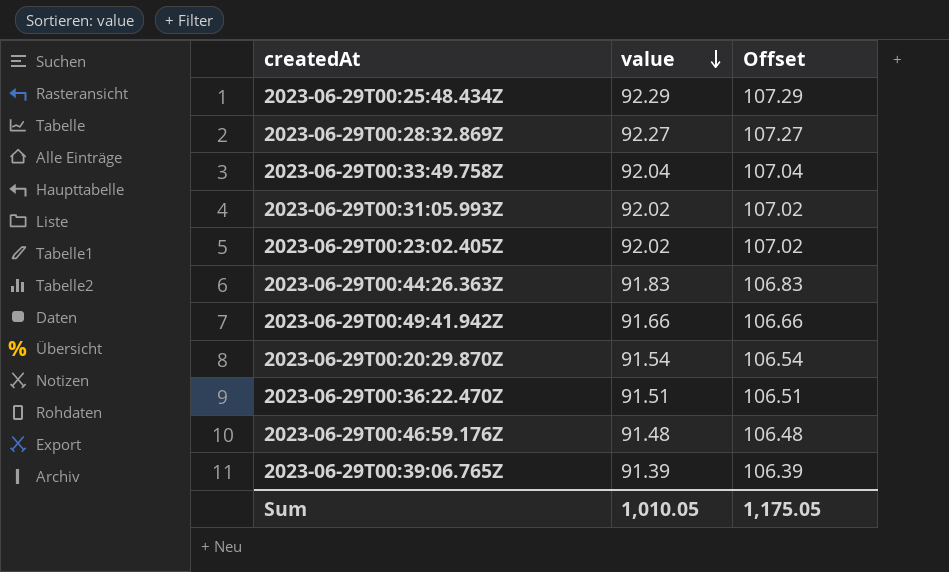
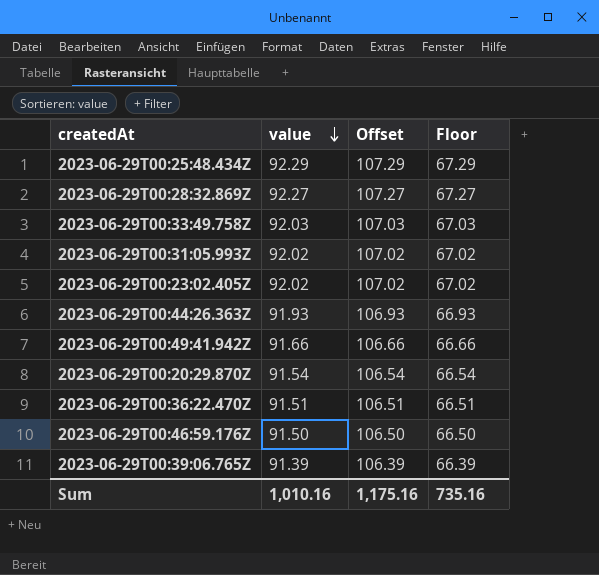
column Floor | formula: none -> [value] - 25
2023-06-29T00:33:49.758Z | value: 92.04 -> 92.03
2023-06-29T00:33:49.758Z | Offset: 107.04 -> 107.03
2023-06-29T00:44:26.363Z | value: 91.83 -> 91.93
2023-06-29T00:44:26.363Z | Offset: 106.83 -> 106.93
2023-06-29T00:46:59.176Z | value: 91.48 -> 91.50
2023-06-29T00:46:59.176Z | Offset: 106.48 -> 106.50
Sum | value: 1,010.05 -> 1,010.16
Sum | Offset: 1,175.05 -> 1,175.16

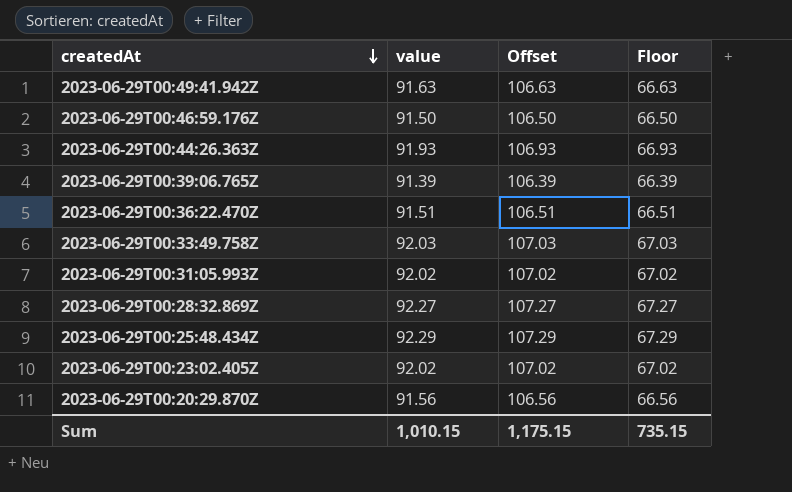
row order: value descending -> createdAt descending
2023-06-29T00:49:41.942Z | value: 91.66 -> 91.63
2023-06-29T00:49:41.942Z | Offset: 106.66 -> 106.63
2023-06-29T00:49:41.942Z | Floor: 66.66 -> 66.63
2023-06-29T00:20:29.870Z | value: 91.54 -> 91.56
2023-06-29T00:20:29.870Z | Offset: 106.54 -> 106.56
2023-06-29T00:20:29.870Z | Floor: 66.54 -> 66.56
Sum | value: 1,010.16 -> 1,010.15
Sum | Offset: 1,175.16 -> 1,175.15
Sum | Floor: 735.16 -> 735.15

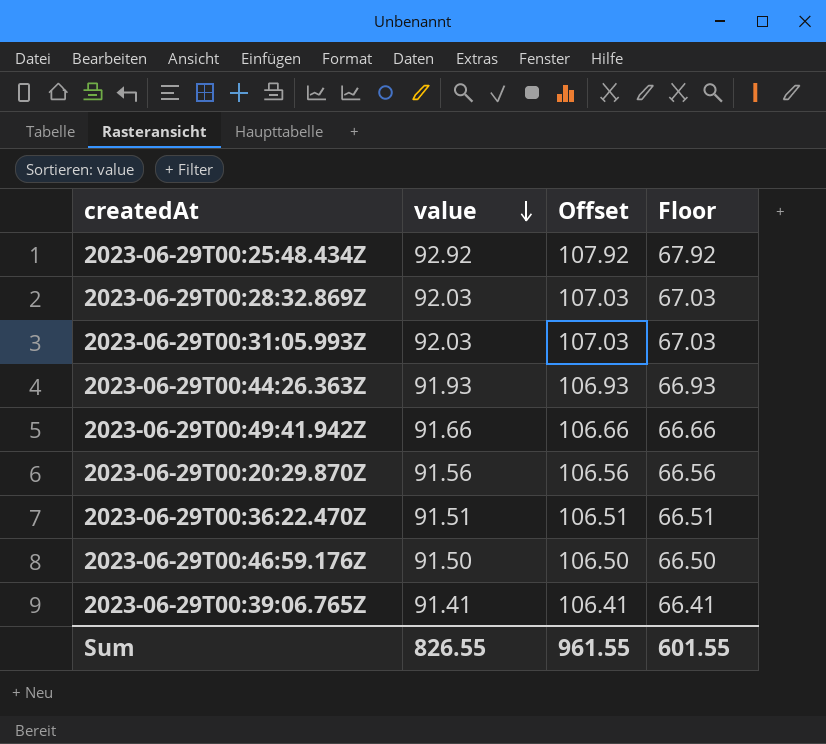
row order: createdAt descending -> value descending
row 2023-06-29T00:33:49.758Z: 92.03 | 107.03 | 67.03 -> none
row 2023-06-29T00:23:02.405Z: 92.02 | 107.02 | 67.02 -> none
2023-06-29T00:25:48.434Z | value: 92.29 -> 92.92
2023-06-29T00:25:48.434Z | Offset: 107.29 -> 107.92
2023-06-29T00:25:48.434Z | Floor: 67.29 -> 67.92
2023-06-29T00:28:32.869Z | value: 92.27 -> 92.03
2023-06-29T00:28:32.869Z | Offset: 107.27 -> 107.03
2023-06-29T00:28:32.869Z | Floor: 67.27 -> 67.03
2023-06-29T00:31:05.993Z | value: 92.02 -> 92.03
2023-06-29T00:31:05.993Z | Offset: 107.02 -> 107.03
2023-06-29T00:31:05.993Z | Floor: 67.02 -> 67.03
2023-06-29T00:49:41.942Z | value: 91.63 -> 91.66
2023-06-29T00:49:41.942Z | Offset: 106.63 -> 106.66
2023-06-29T00:49:41.942Z | Floor: 66.63 -> 66.66
2023-06-29T00:39:06.765Z | value: 91.39 -> 91.41
2023-06-29T00:39:06.765Z | Offset: 106.39 -> 106.41
2023-06-29T00:39:06.765Z | Floor: 66.39 -> 66.41
Sum | value: 1,010.15 -> 826.55
Sum | Offset: 1,175.15 -> 961.55
Sum | Floor: 735.15 -> 601.55

